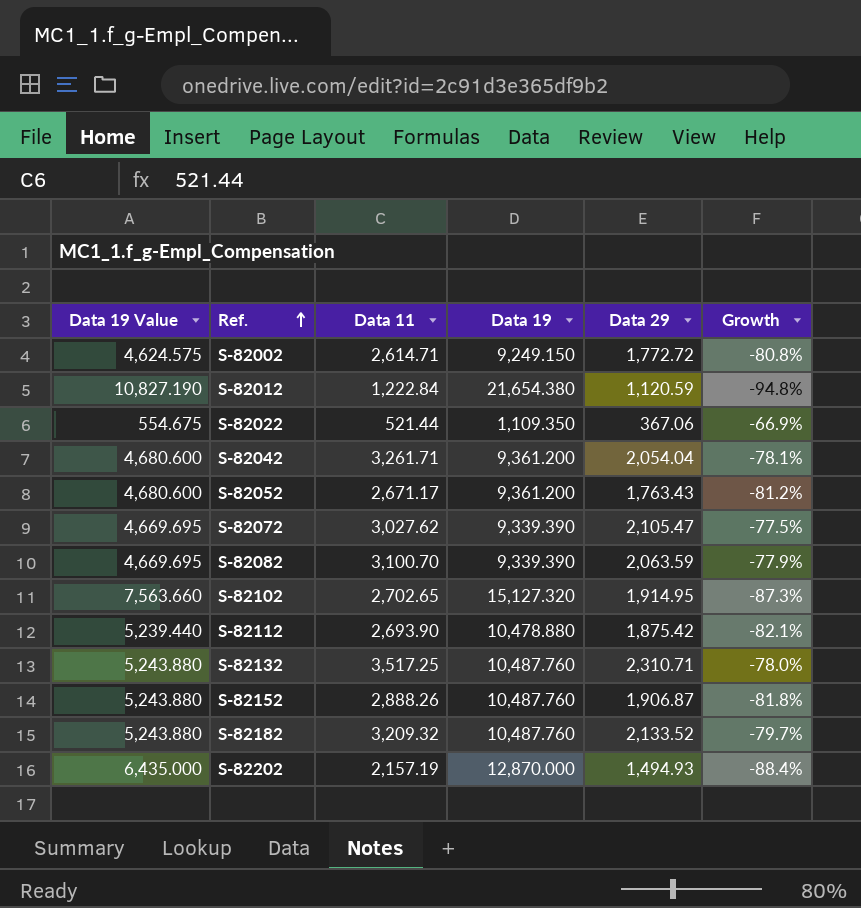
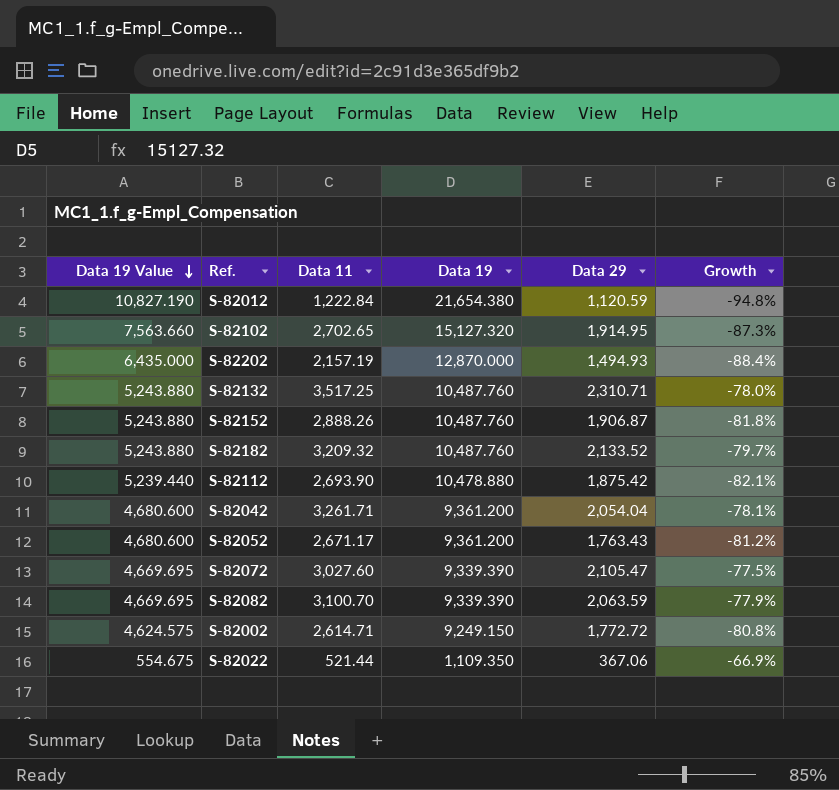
row order: Ref. ascending -> Data 19 Value descending
S-82072 | Data 11: 3,027.62 -> 3,027.60

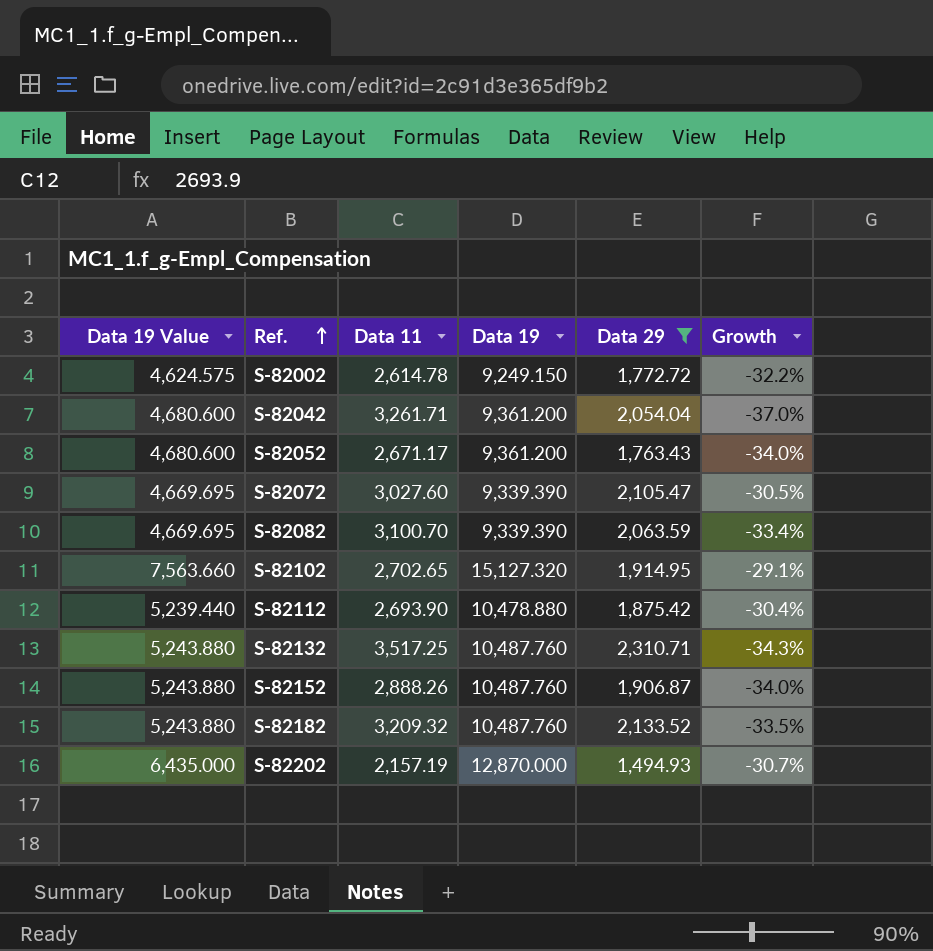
filter: none -> Data 29 >= 1,494.93
row order: Data 19 Value descending -> Ref. ascending
column Growth | formula: ([Data 29] - [Data 19]) / [Data 19] -> ([Data 29] - [Data 11]) / [Data 11]
S-82002 | Data 11: 2,614.71 -> 2,614.78

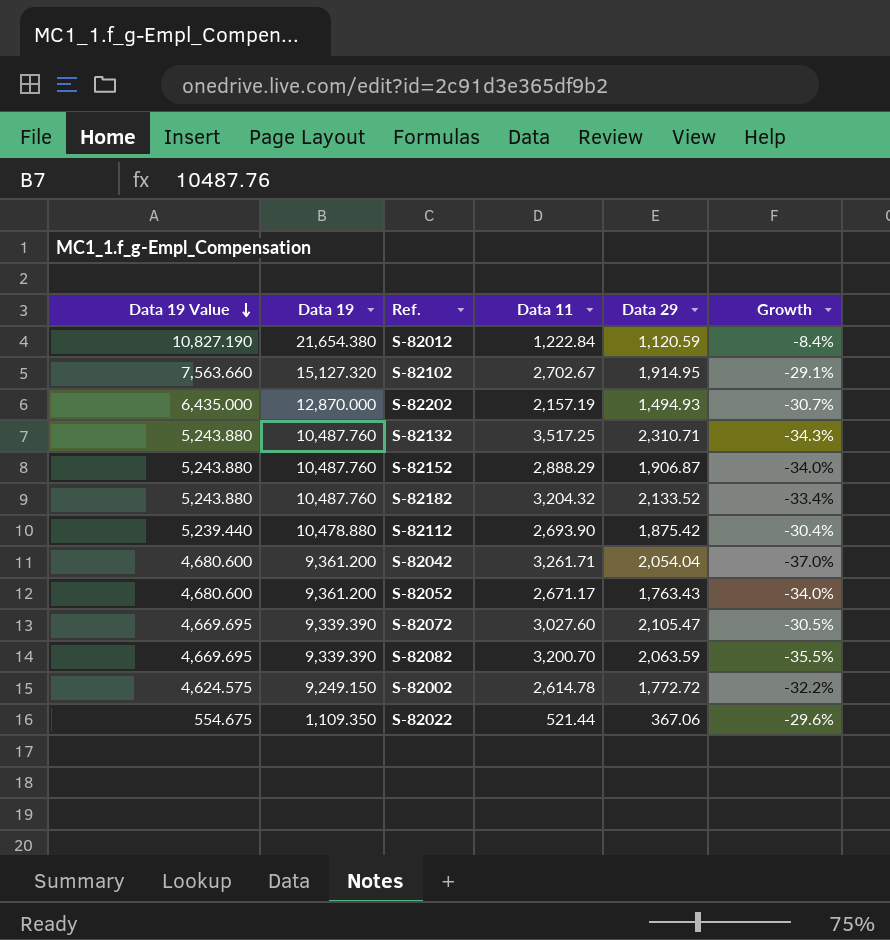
filter: Data 29 >= 1,494.93 -> none
row order: Ref. ascending -> Data 19 Value descending
column Data 19 | position: 4 -> 2
S-82102 | Data 11: 2,702.65 -> 2,702.67
S-82152 | Data 11: 2,888.26 -> 2,888.29
S-82182 | Data 11: 3,209.32 -> 3,204.32
S-82182 | Growth: -33.5% -> -33.4%
S-82082 | Data 11: 3,100.70 -> 3,200.70
S-82082 | Growth: -33.4% -> -35.5%

